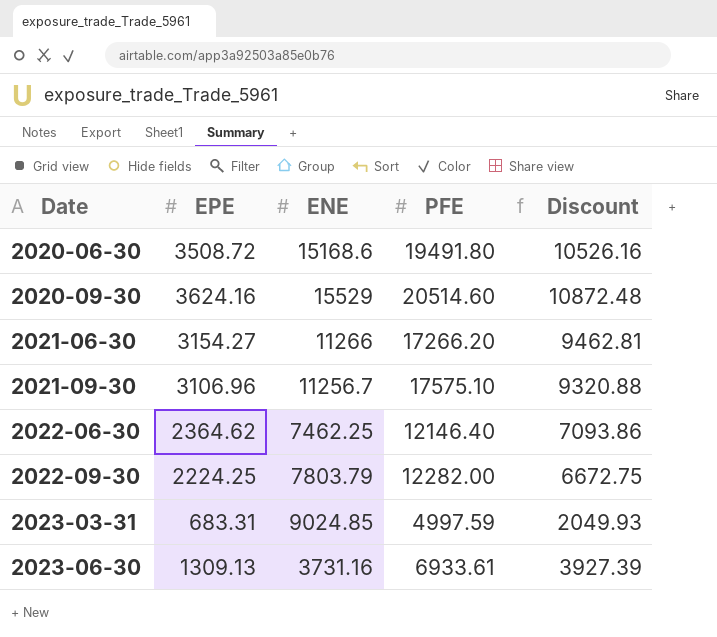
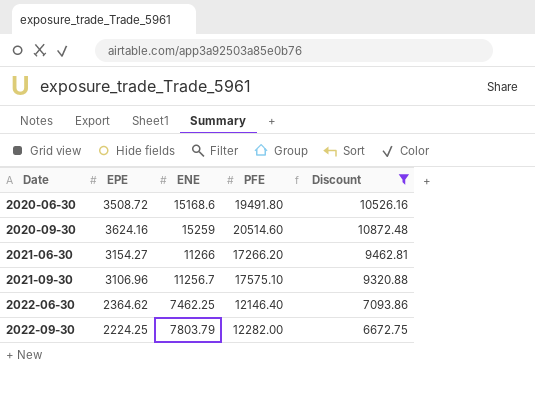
filter: none -> Discount >= 6672.75
2020-09-30 | ENE: 15529 -> 15259

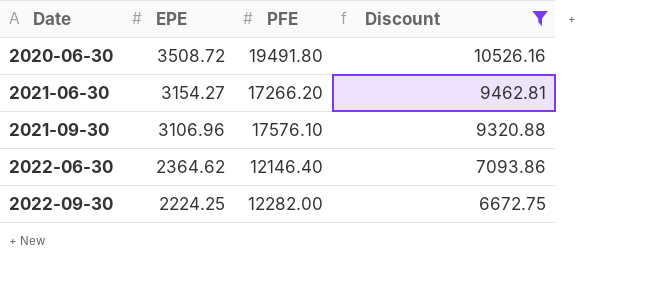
column ENE | position: 3 -> none
row 2020-09-30: 3624.16 | 15259 | 20514.60 | 10872.48 -> none
2021-09-30 | PFE: 17575.10 -> 17576.10

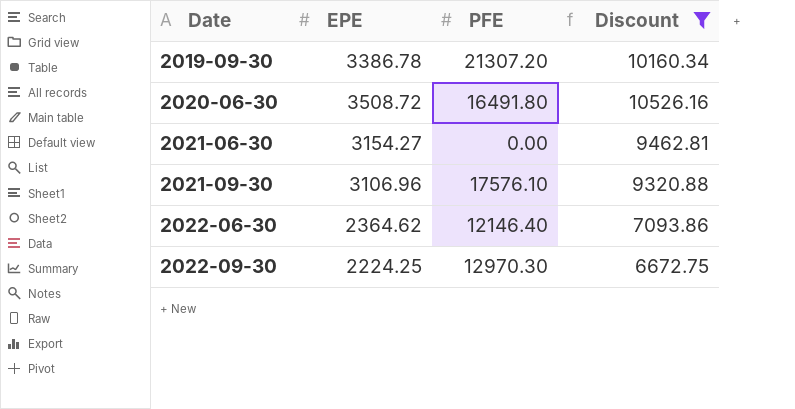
row 2019-09-30: none -> 3386.78 | 21307.20 | 10160.34
2020-06-30 | PFE: 19491.80 -> 16491.80
2021-06-30 | PFE: 17266.20 -> 0.00
2022-09-30 | PFE: 12282.00 -> 12970.30

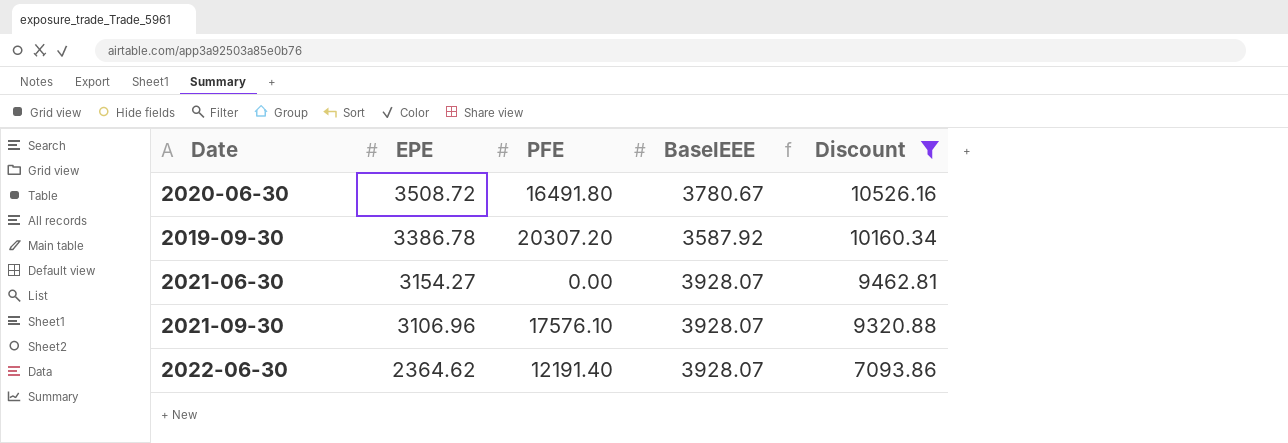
row order: Date ascending -> EPE descending
column BaselEEE | position: none -> 4
row 2022-09-30: 2224.25 | 12970.30 | 6672.75 -> none
2019-09-30 | PFE: 21307.20 -> 20307.20
2022-06-30 | PFE: 12146.40 -> 12191.40

